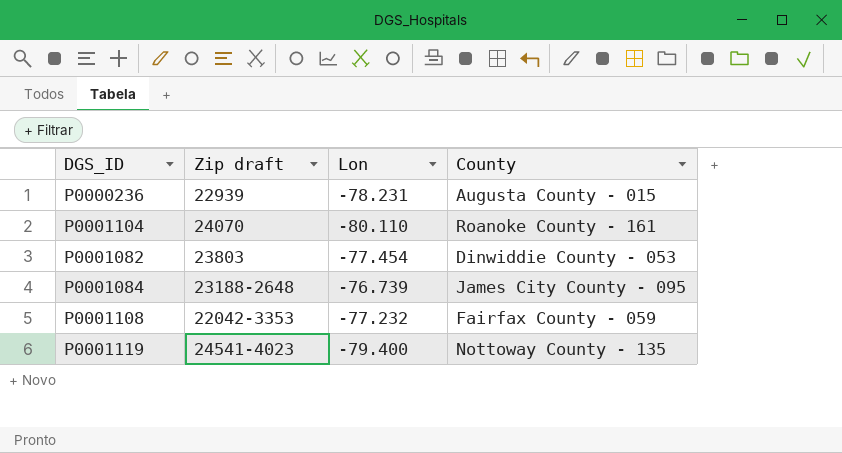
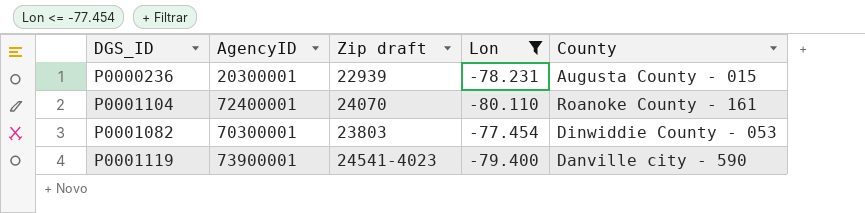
filter: none -> Lon <= -77.454
column AgencyID | position: none -> 2
P0001119 | County: Nottoway County - 135 -> Danville city - 590

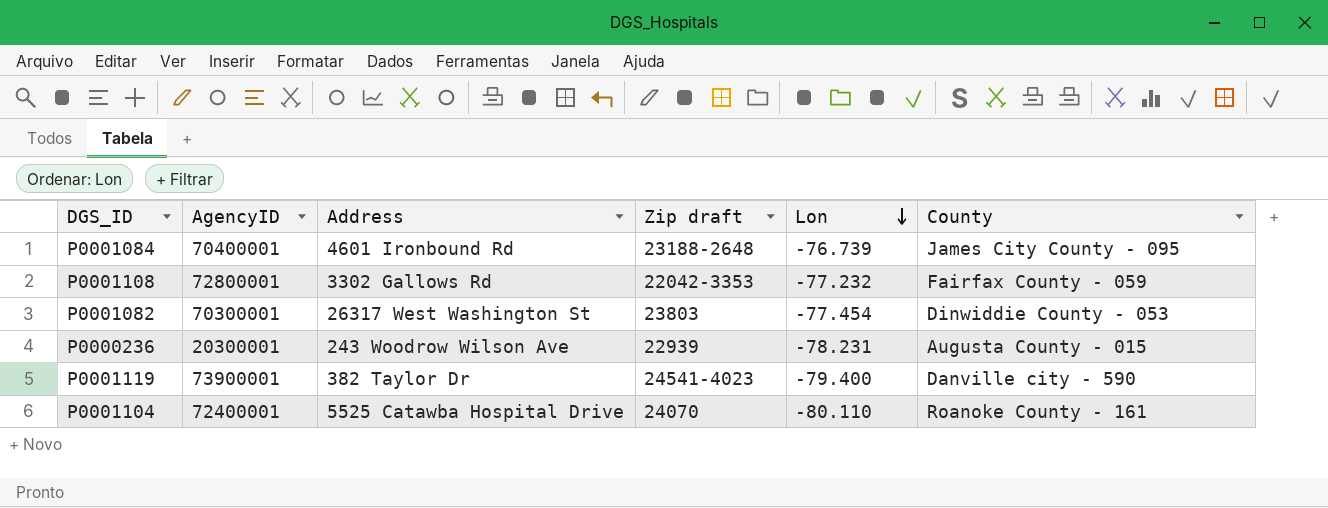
filter: Lon <= -77.454 -> none
row order: none -> Lon descending
column Address | position: none -> 3

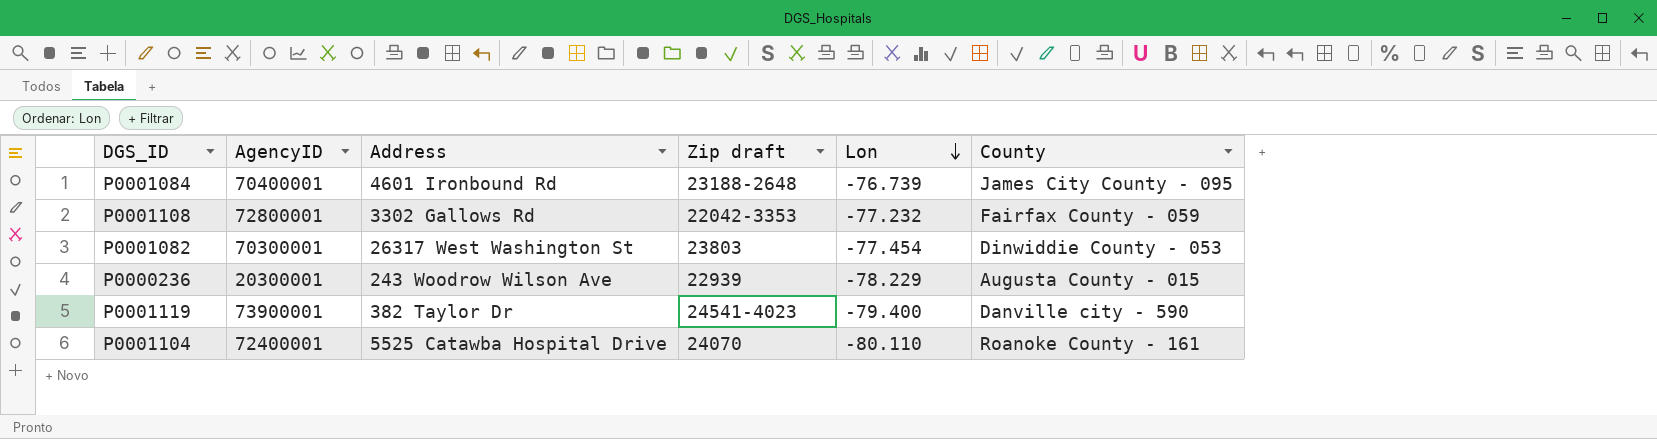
P0000236 | Lon: -78.231 -> -78.229

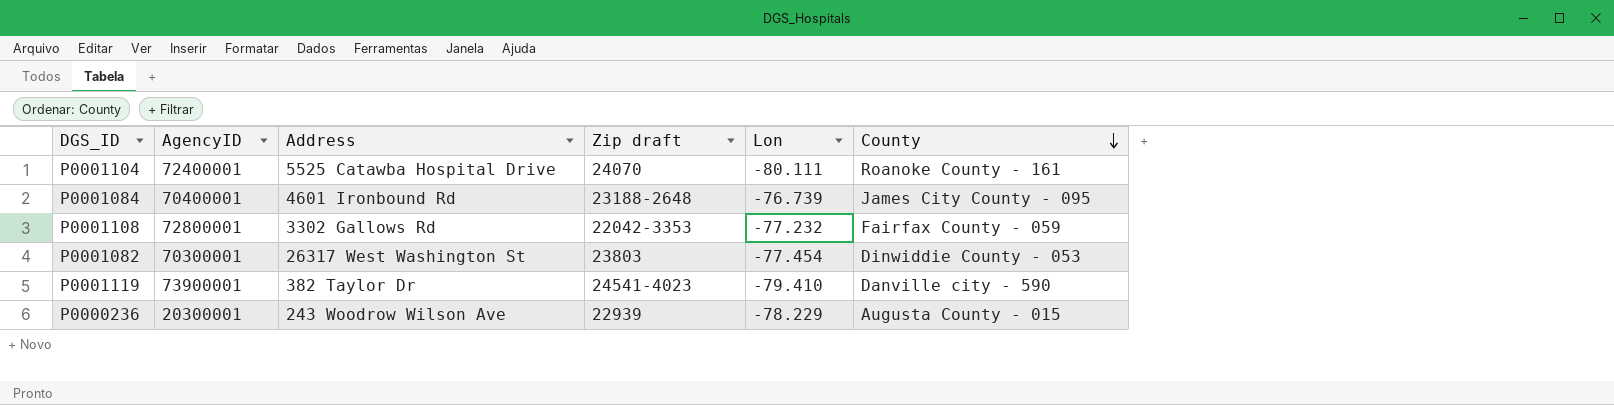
row order: Lon descending -> County descending
P0001104 | Lon: -80.110 -> -80.111
P0001119 | Lon: -79.400 -> -79.410

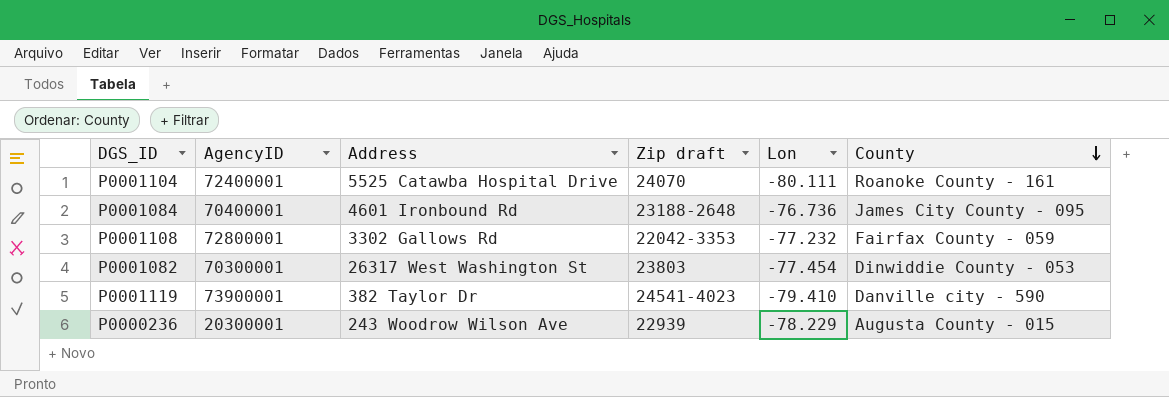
P0001084 | Lon: -76.739 -> -76.736

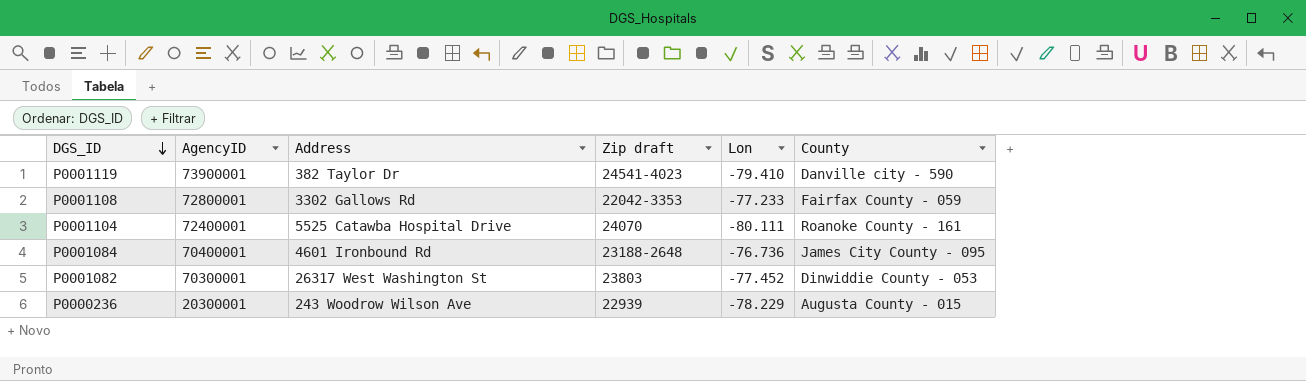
row order: County descending -> DGS_ID descending
P0001108 | Lon: -77.232 -> -77.233
P0001082 | Lon: -77.454 -> -77.452

